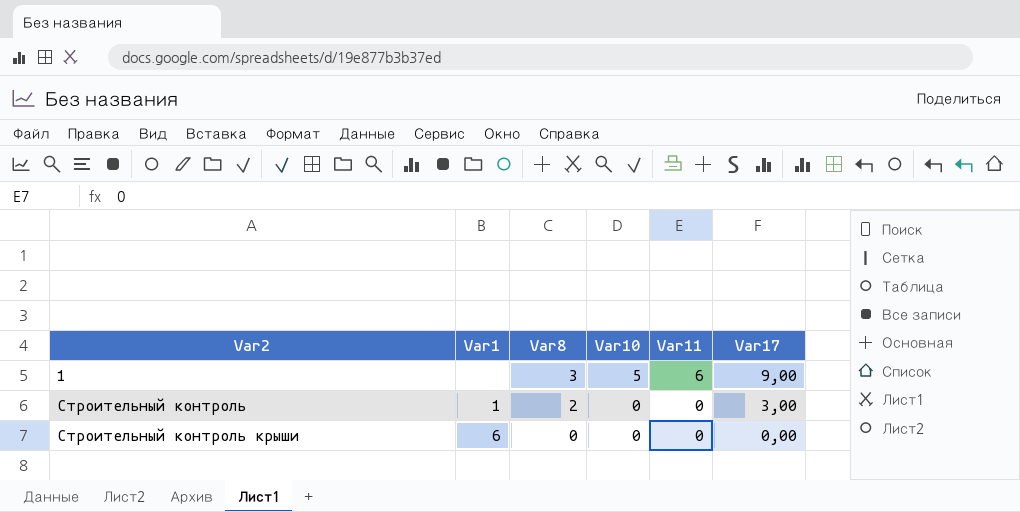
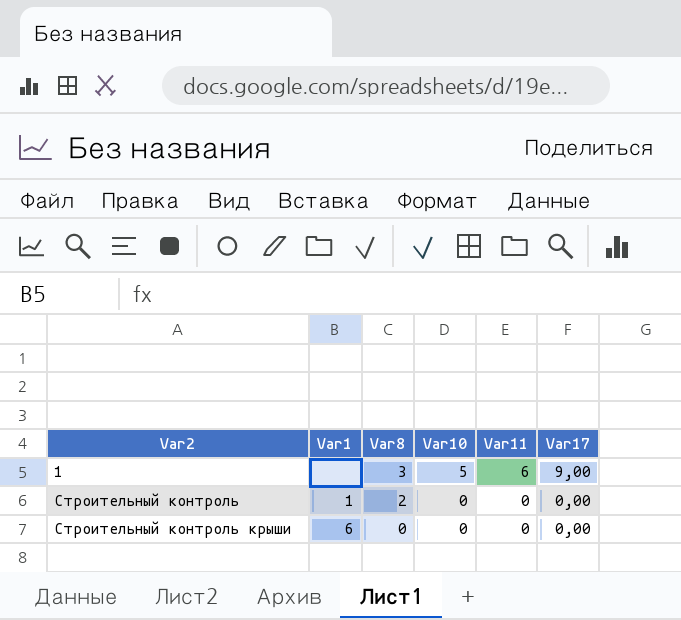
Строительный контроль | Var17: 3,00 -> 0,00

